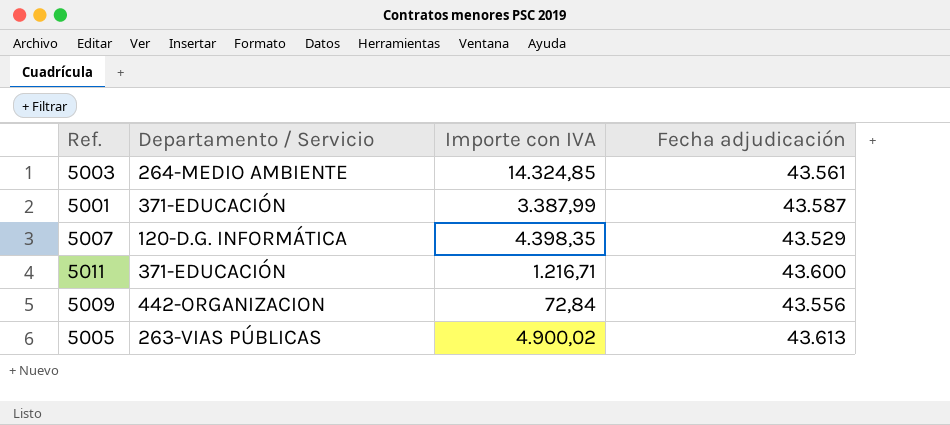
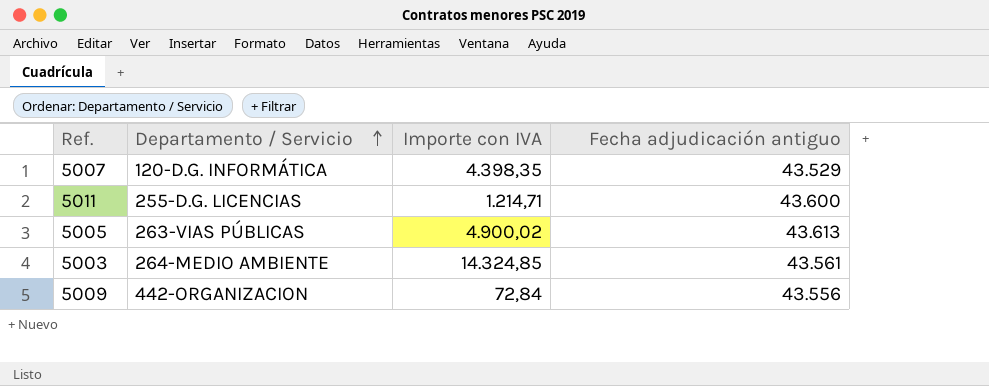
row order: none -> Departamento / Servicio ascending
column name: Fecha adjudicación -> Fecha adjudicación antiguo
row 5001: 371-EDUCACIÓN | 3.387,99 | 43.587 -> none
5011 | Departamento / Servicio: 371-EDUCACIÓN -> 255-D.G. LICENCIAS
5011 | Importe con IVA: 1.216,71 -> 1.214,71

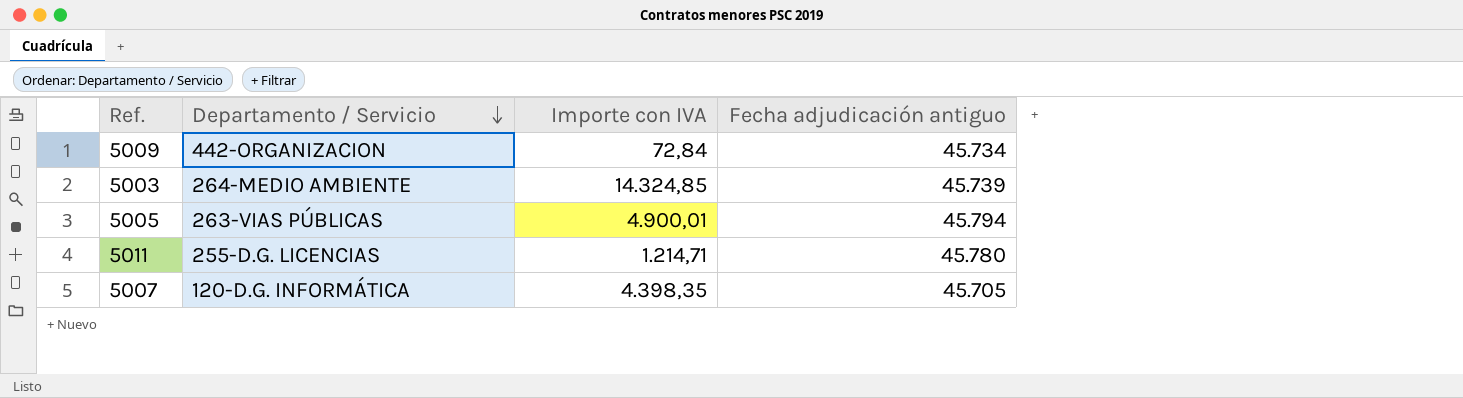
row order: Departamento / Servicio ascending -> Departamento / Servicio descending
5009 | Fecha adjudicación antiguo: 43.556 -> 45.734
5003 | Fecha adjudicación antiguo: 43.561 -> 45.739
5005 | Importe con IVA: 4.900,02 -> 4.900,01
5005 | Fecha adjudicación antiguo: 43.613 -> 45.794
5011 | Fecha adjudicación antiguo: 43.600 -> 45.780
5007 | Fecha adjudicación antiguo: 43.529 -> 45.705

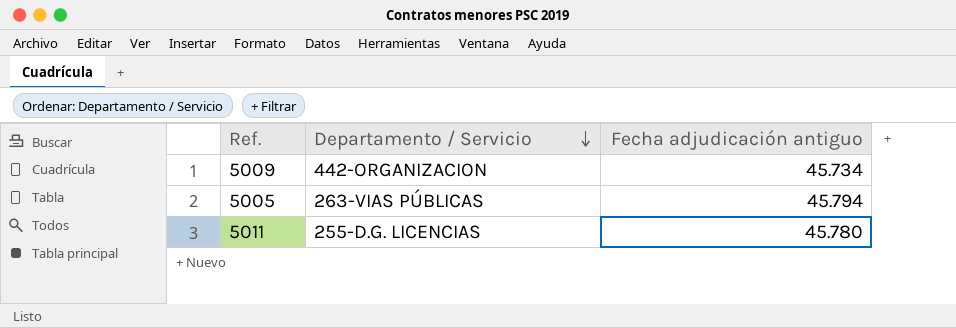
column Importe con IVA | position: 3 -> none
row 5003: 264-MEDIO AMBIENTE | 14.324,85 | 45.739 -> none
row 5007: 120-D.G. INFORMÁTICA | 4.398,35 | 45.705 -> none

